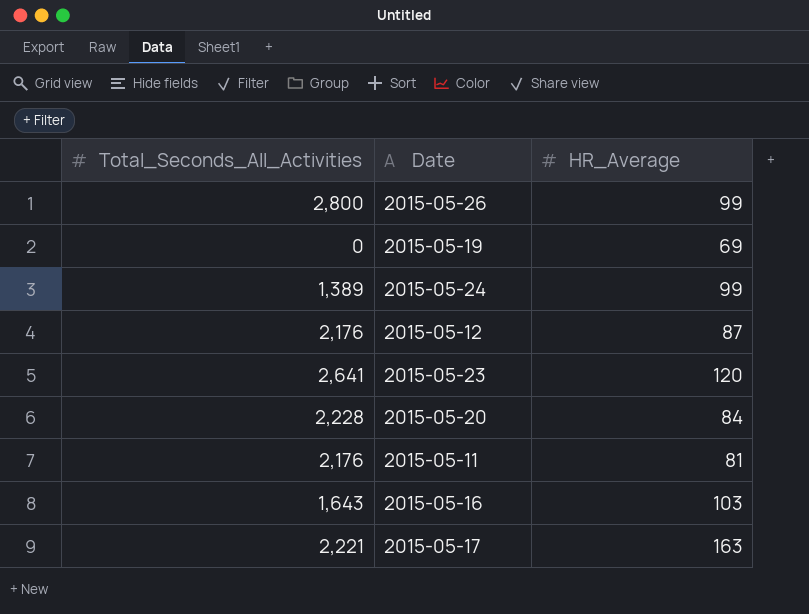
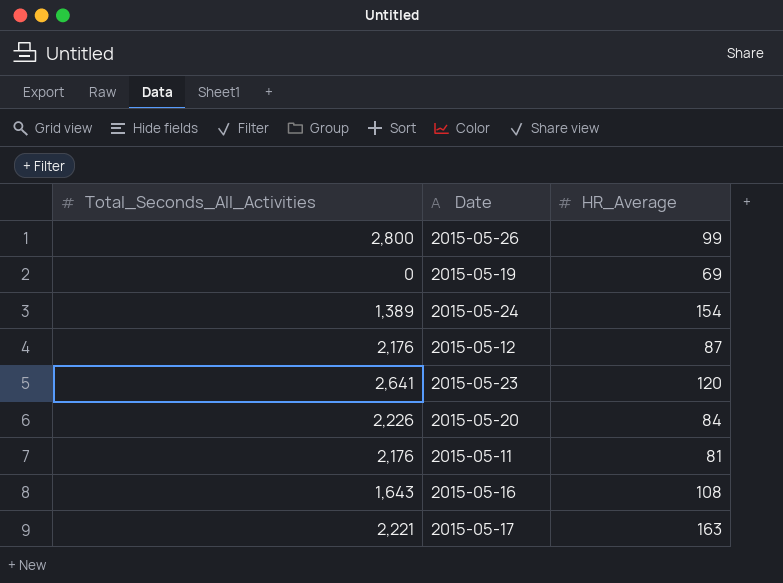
2015-05-24 | HR_Average: 99 -> 154
2015-05-20 | Total_Seconds_All_Activities: 2,228 -> 2,226
2015-05-16 | HR_Average: 103 -> 108

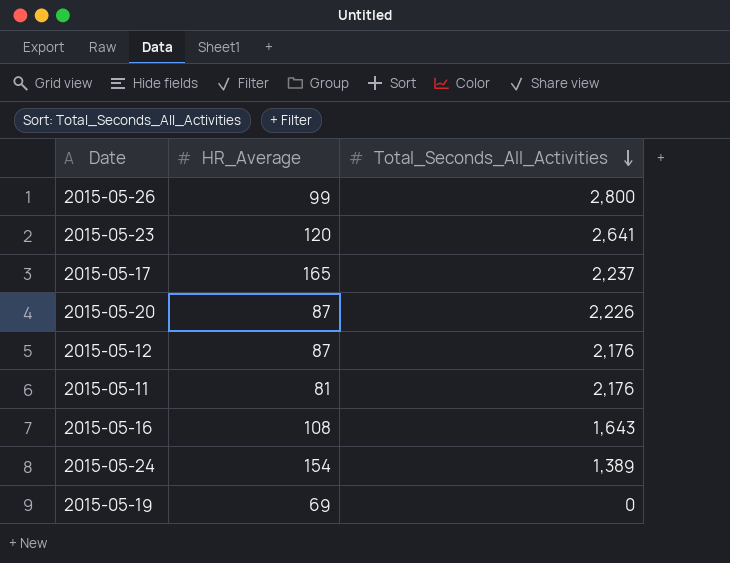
row order: none -> Total_Seconds_All_Activities descending
column Total_Seconds_All_Activities | position: 1 -> 3
2015-05-17 | HR_Average: 163 -> 165
2015-05-17 | Total_Seconds_All_Activities: 2,221 -> 2,237
2015-05-20 | HR_Average: 84 -> 87

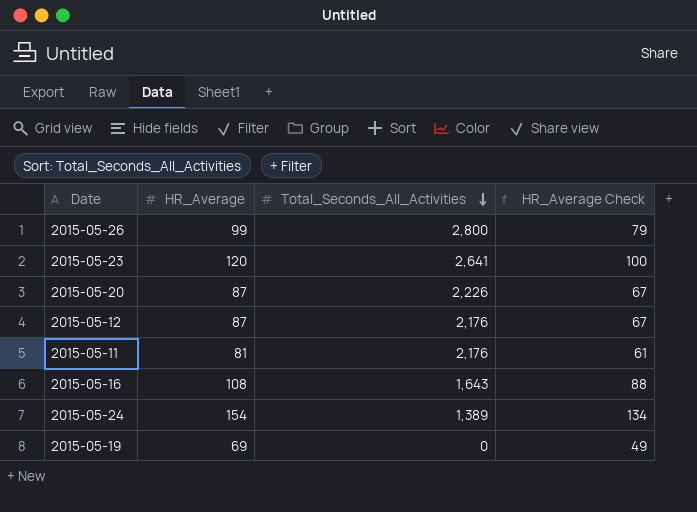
column HR_Average Check | formula: none -> [HR_Average] - 20
row 2015-05-17: 165 | 2,237 -> none

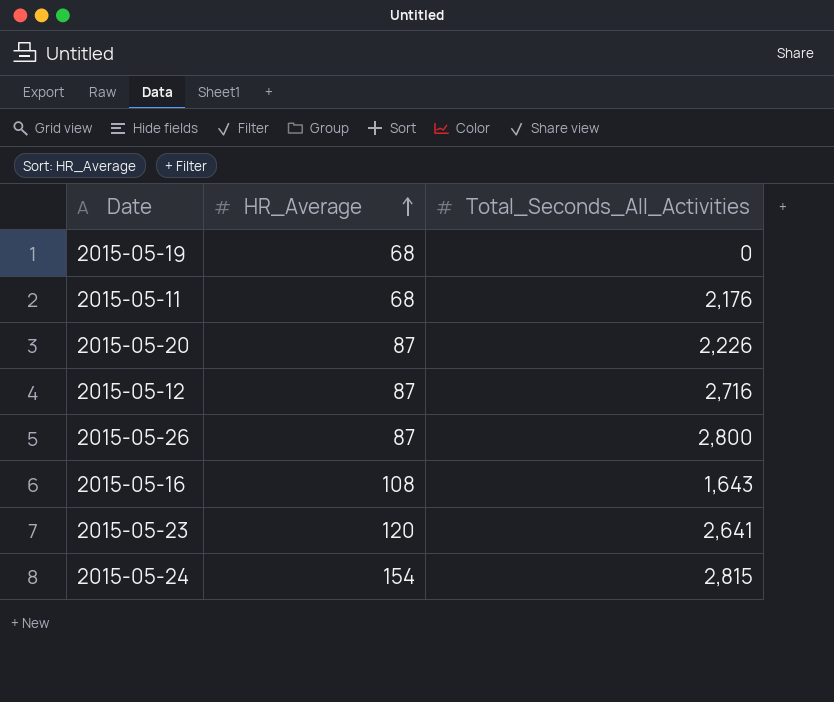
row order: Total_Seconds_All_Activities descending -> HR_Average ascending
column HR_Average Check | formula: [HR_Average] - 20 -> none
2015-05-19 | HR_Average: 69 -> 68
2015-05-11 | HR_Average: 81 -> 68
2015-05-12 | Total_Seconds_All_Activities: 2,176 -> 2,716
2015-05-26 | HR_Average: 99 -> 87
2015-05-24 | Total_Seconds_All_Activities: 1,389 -> 2,815

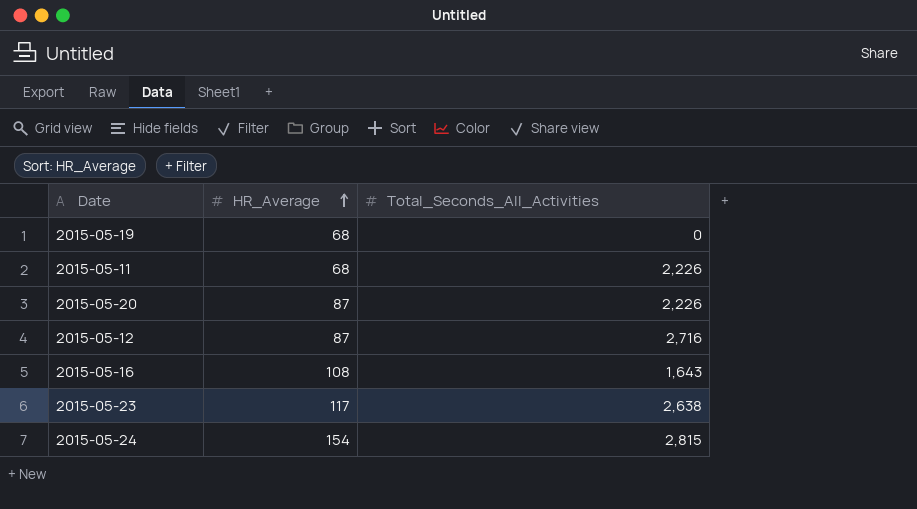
row 2015-05-26: 87 | 2,800 -> none
2015-05-11 | Total_Seconds_All_Activities: 2,176 -> 2,226
2015-05-23 | HR_Average: 120 -> 117
2015-05-23 | Total_Seconds_All_Activities: 2,641 -> 2,638

